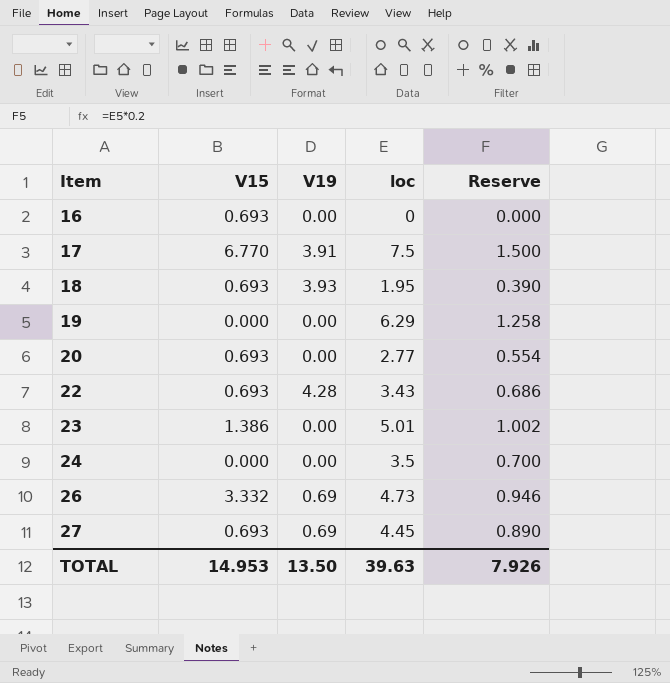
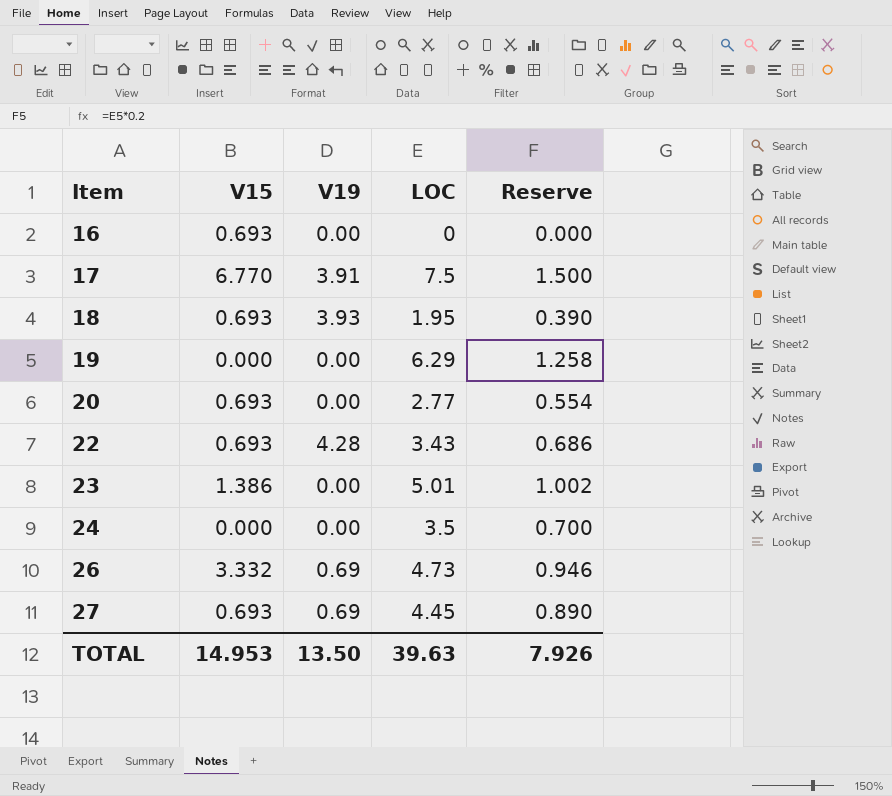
column name: loc -> LOC

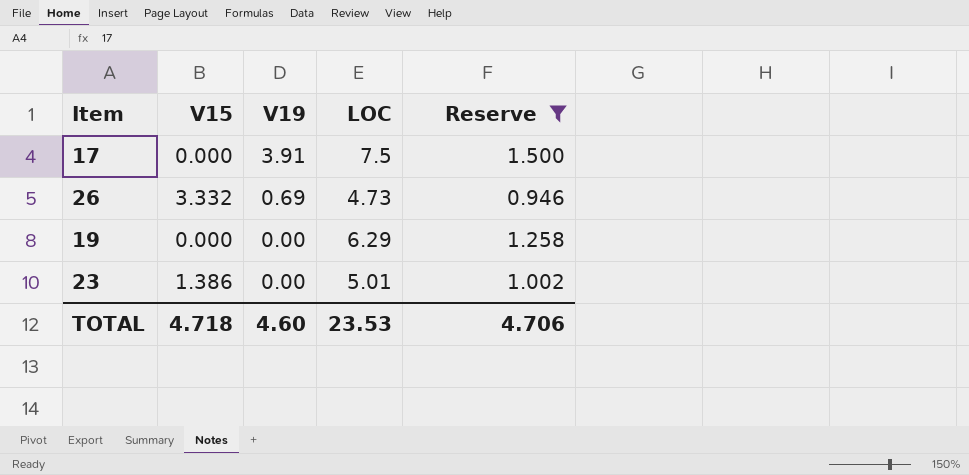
filter: none -> Reserve >= 0.946
row order: Item ascending -> V19 descending
17 | V15: 6.770 -> 0.000
TOTAL | V15: 14.953 -> 4.718
TOTAL | V19: 13.50 -> 4.60
TOTAL | LOC: 39.63 -> 23.53
TOTAL | Reserve: 7.926 -> 4.706

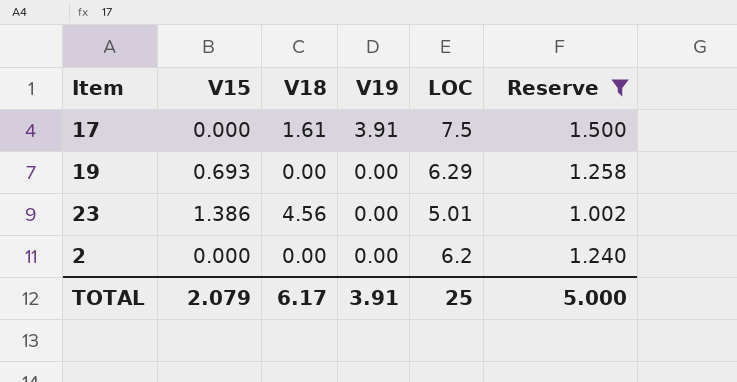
column V18 | position: none -> 3
row 26: 3.332 | 0.69 | 4.73 | 0.946 -> none
19 | V15: 0.000 -> 0.693
row 2: none -> 0.000 | 0.00 | 0.00 | 6.2 | 1.240
TOTAL | V15: 4.718 -> 2.079
TOTAL | V19: 4.60 -> 3.91
TOTAL | LOC: 23.53 -> 25
TOTAL | Reserve: 4.706 -> 5.000

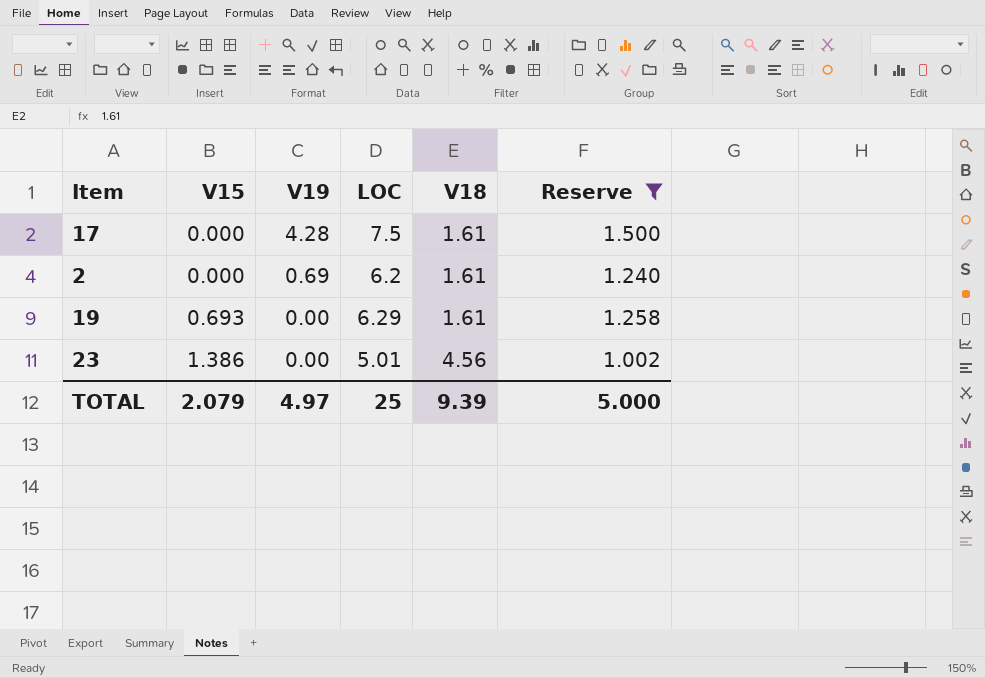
row order: V19 descending -> V15 ascending
column V18 | position: 3 -> 5
17 | V19: 3.91 -> 4.28
2 | V19: 0.00 -> 0.69
2 | V18: 0.00 -> 1.61
19 | V18: 0.00 -> 1.61
TOTAL | V19: 3.91 -> 4.97
TOTAL | V18: 6.17 -> 9.39

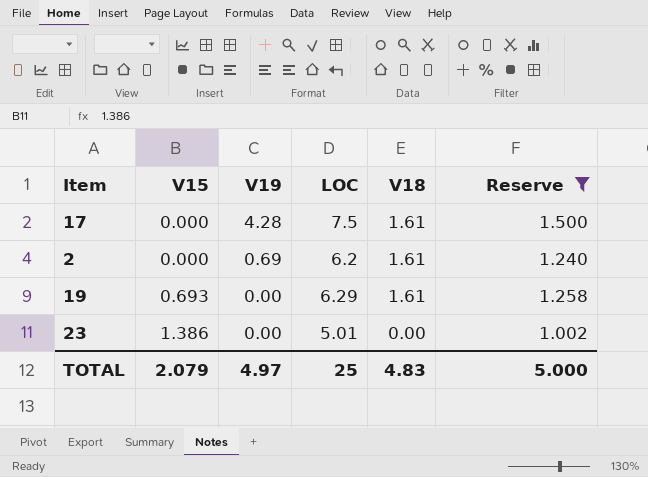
23 | V18: 4.56 -> 0.00
TOTAL | V18: 9.39 -> 4.83

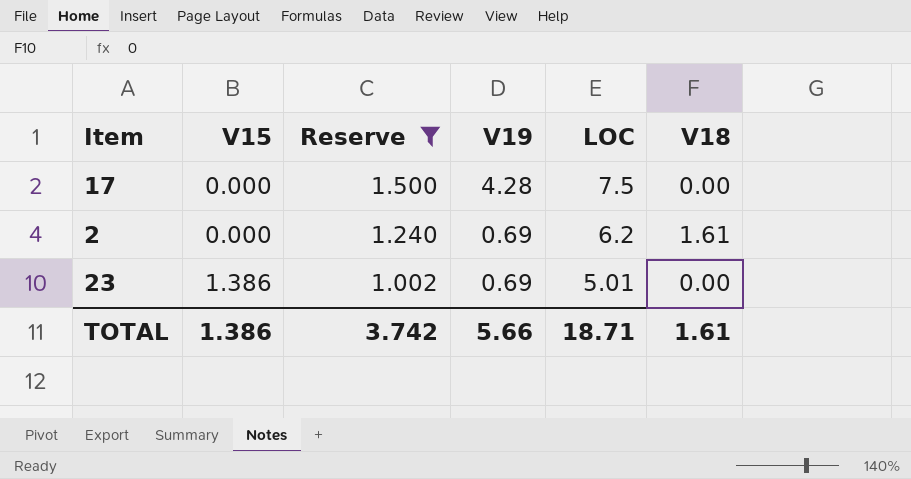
column Reserve | position: 6 -> 3
row 19: 0.693 | 0.00 | 6.29 | 1.61 | 1.258 -> none
17 | V18: 1.61 -> 0.00
23 | V19: 0.00 -> 0.69
TOTAL | V15: 2.079 -> 1.386
TOTAL | Reserve: 5.000 -> 3.742
TOTAL | V19: 4.97 -> 5.66
TOTAL | LOC: 25 -> 18.71
TOTAL | V18: 4.83 -> 1.61

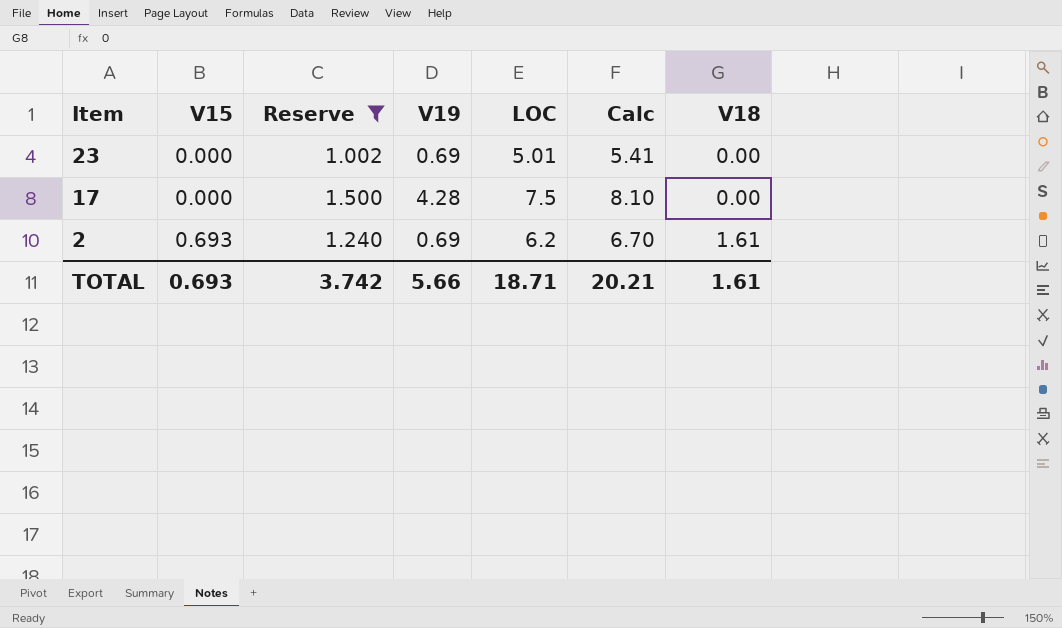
row order: V15 ascending -> Item descending
column Calc | formula: none -> [LOC] * 1.08
23 | V15: 1.386 -> 0.000
2 | V15: 0.000 -> 0.693
TOTAL | V15: 1.386 -> 0.693

